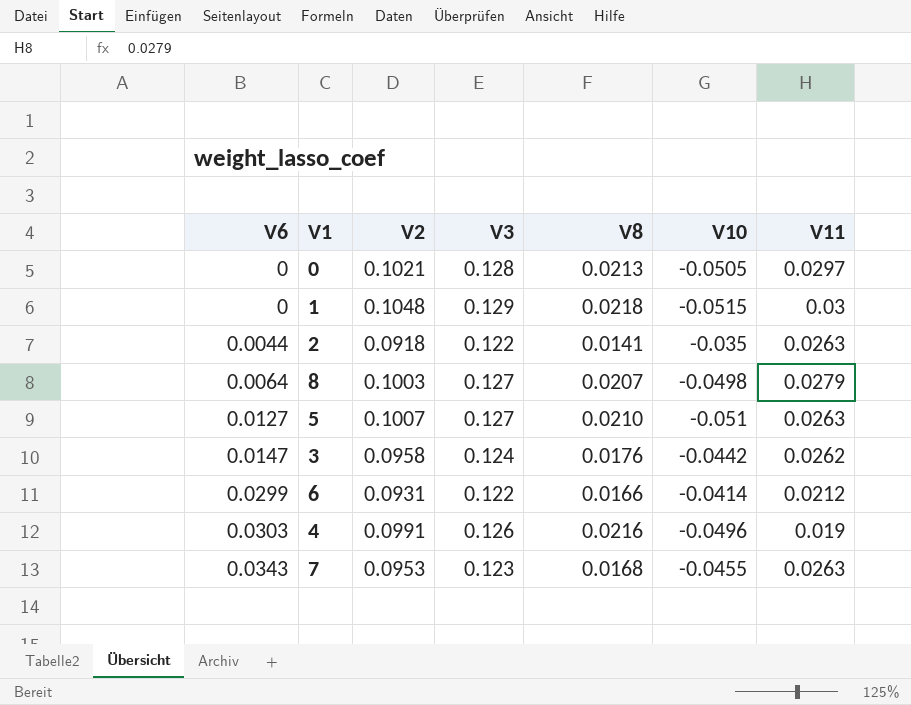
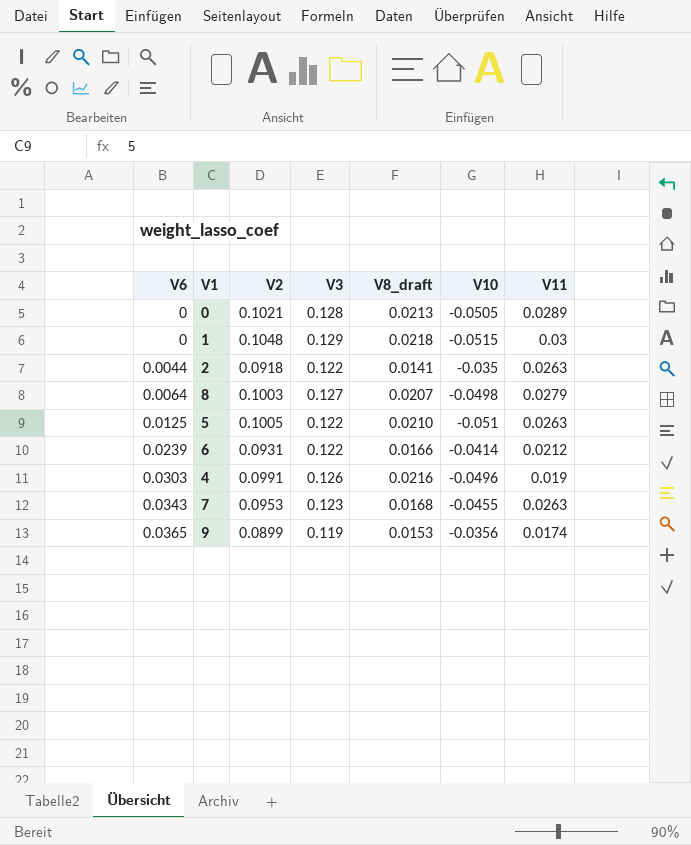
column name: V8 -> V8_draft
row 3: 0.0147 | 0.0958 | 0.124 | 0.0176 | -0.0442 | 0.0262 -> none
0 | V11: 0.0297 -> 0.0289
5 | V6: 0.0127 -> 0.0125
5 | V2: 0.1007 -> 0.1005
5 | V3: 0.127 -> 0.122
6 | V6: 0.0299 -> 0.0239
row 9: none -> 0.0365 | 0.0899 | 0.119 | 0.0153 | -0.0356 | 0.0174

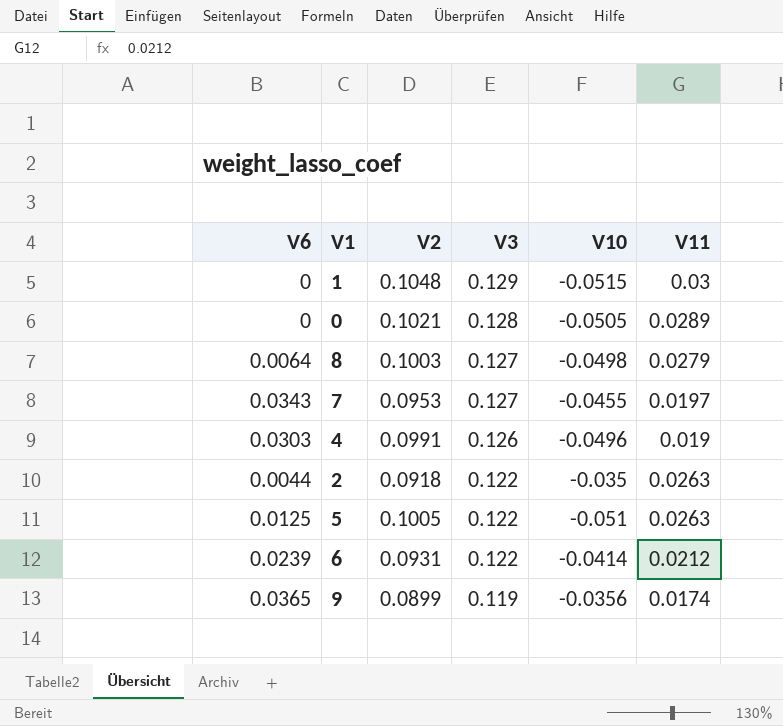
row order: V6 ascending -> V3 descending
column V8_draft | position: 5 -> none
7 | V3: 0.123 -> 0.127
7 | V11: 0.0263 -> 0.0197

